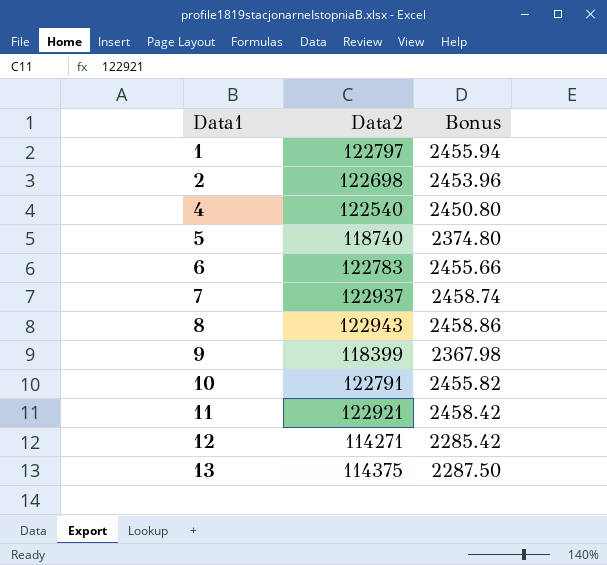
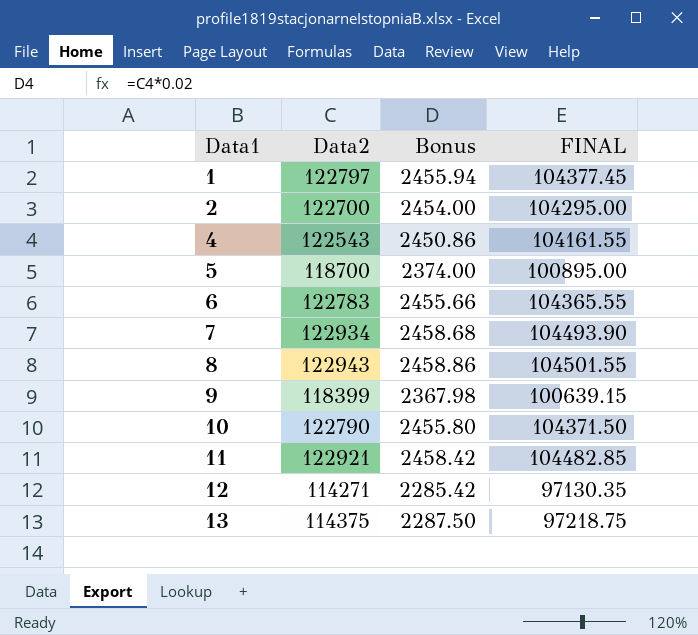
column FINAL | formula: none -> [Data2] * 0.85
2 | Data2: 122698 -> 122700
2 | Bonus: 2453.96 -> 2454.00
4 | Data2: 122540 -> 122543
4 | Bonus: 2450.80 -> 2450.86
5 | Data2: 118740 -> 118700
5 | Bonus: 2374.80 -> 2374.00
7 | Data2: 122937 -> 122934
7 | Bonus: 2458.74 -> 2458.68
10 | Data2: 122791 -> 122790
10 | Bonus: 2455.82 -> 2455.80

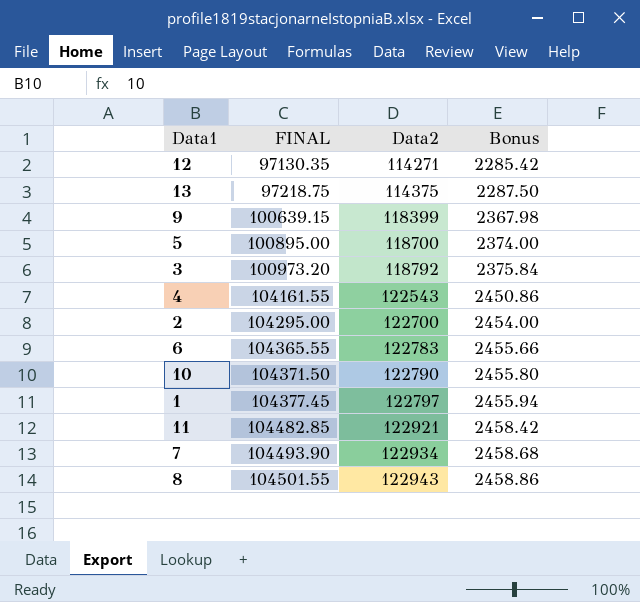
row order: Data1 ascending -> FINAL ascending
column FINAL | position: 4 -> 2
row 3: none -> 100973.20 | 118792 | 2375.84

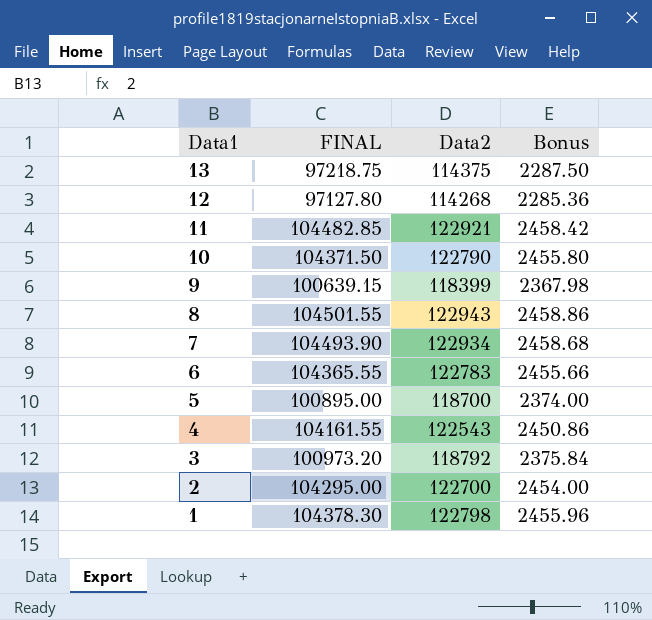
row order: FINAL ascending -> Data1 descending
12 | FINAL: 97130.35 -> 97127.80
12 | Data2: 114271 -> 114268
12 | Bonus: 2285.42 -> 2285.36
1 | FINAL: 104377.45 -> 104378.30
1 | Data2: 122797 -> 122798
1 | Bonus: 2455.94 -> 2455.96

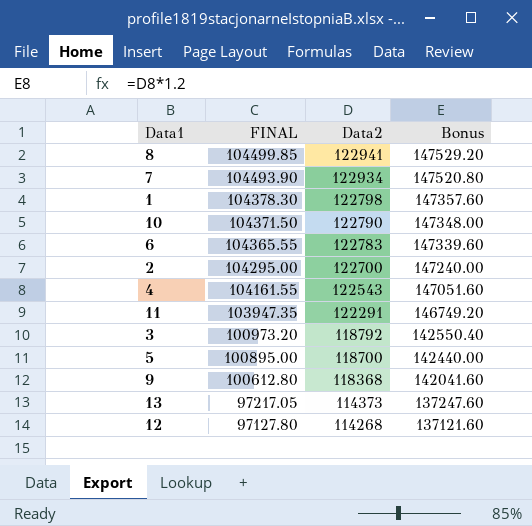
row order: Data1 descending -> FINAL descending
column Bonus | formula: [Data2] * 0.02 -> [Data2] * 1.2
8 | FINAL: 104501.55 -> 104499.85
8 | Data2: 122943 -> 122941
11 | FINAL: 104482.85 -> 103947.35
11 | Data2: 122921 -> 122291
9 | FINAL: 100639.15 -> 100612.80
9 | Data2: 118399 -> 118368
13 | FINAL: 97218.75 -> 97217.05
13 | Data2: 114375 -> 114373

